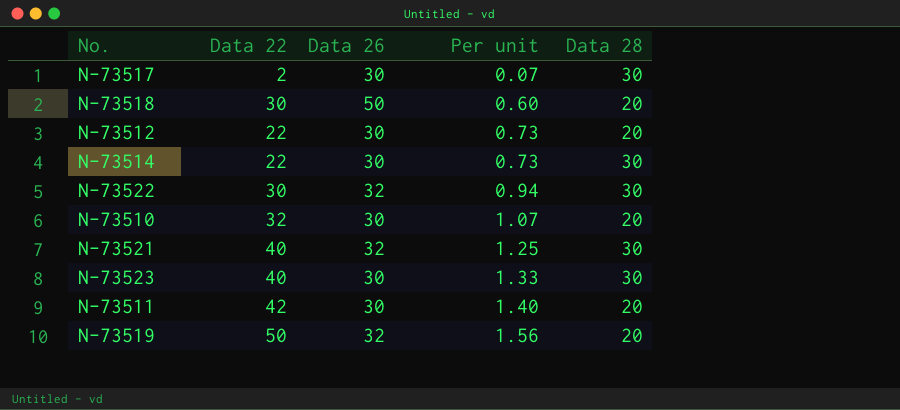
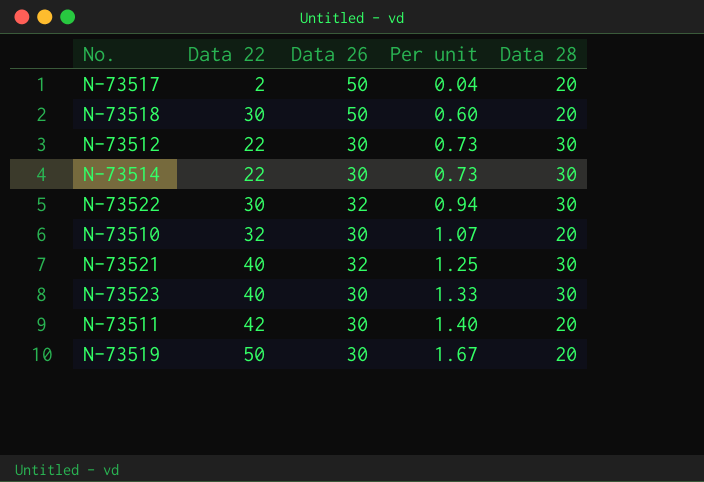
N-73517 | Data 26: 30 -> 50
N-73517 | Per unit: 0.07 -> 0.04
N-73517 | Data 28: 30 -> 20
N-73512 | Data 28: 20 -> 30
N-73519 | Data 26: 32 -> 30
N-73519 | Per unit: 1.56 -> 1.67

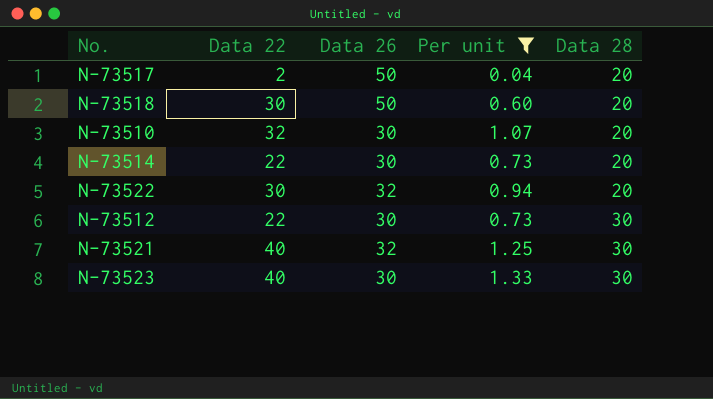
filter: none -> Per unit <= 1.33
row order: Per unit ascending -> Data 28 ascending
N-73514 | Data 28: 30 -> 20
N-73522 | Data 28: 30 -> 20

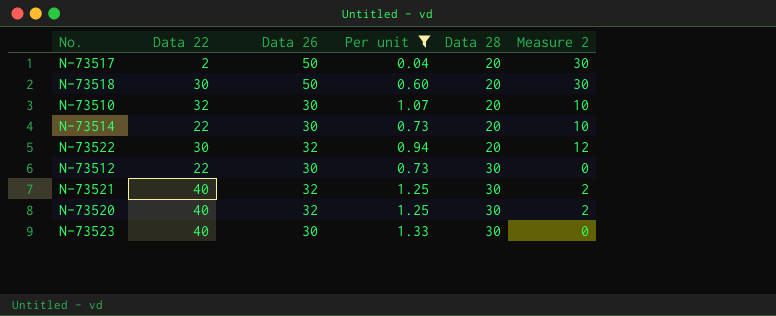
column Measure 2 | formula: none -> [Data 26] - [Data 28]
row N-73520: none -> 40 | 32 | 1.25 | 30 | 2

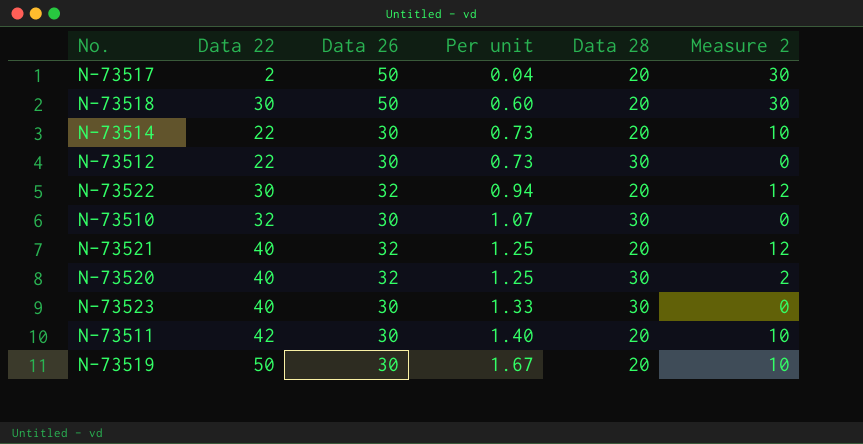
filter: Per unit <= 1.33 -> none
row order: Data 28 ascending -> Per unit ascending
N-73510 | Data 28: 20 -> 30
N-73510 | Measure 2: 10 -> 0
N-73521 | Data 28: 30 -> 20
N-73521 | Measure 2: 2 -> 12

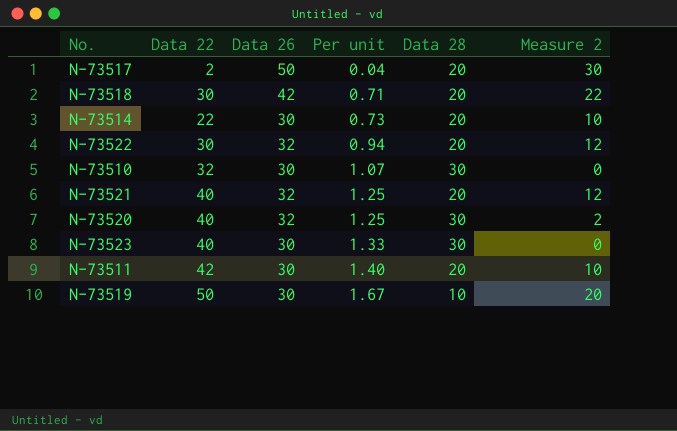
row N-73512: 22 | 30 | 0.73 | 30 | 0 -> none
N-73518 | Data 26: 50 -> 42
N-73518 | Per unit: 0.60 -> 0.71
N-73518 | Measure 2: 30 -> 22
N-73519 | Data 28: 20 -> 10
N-73519 | Measure 2: 10 -> 20

